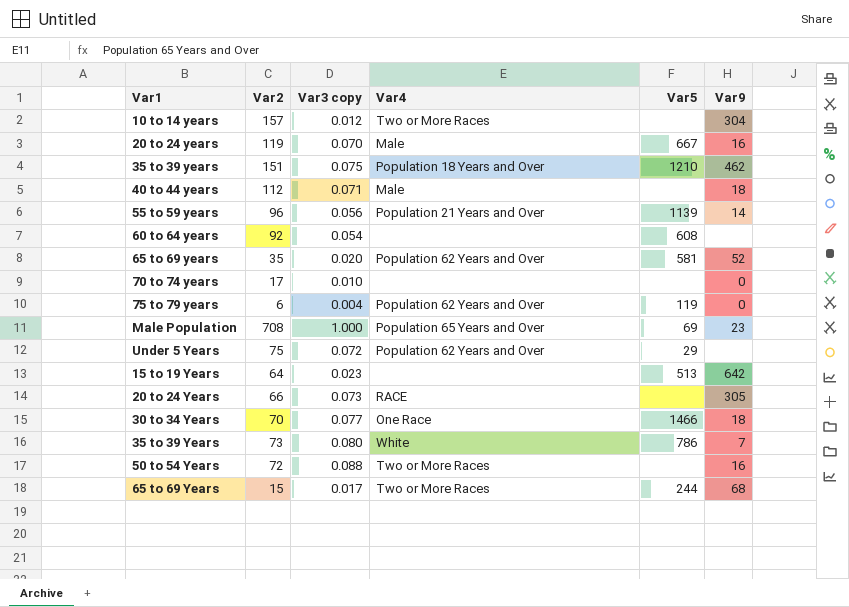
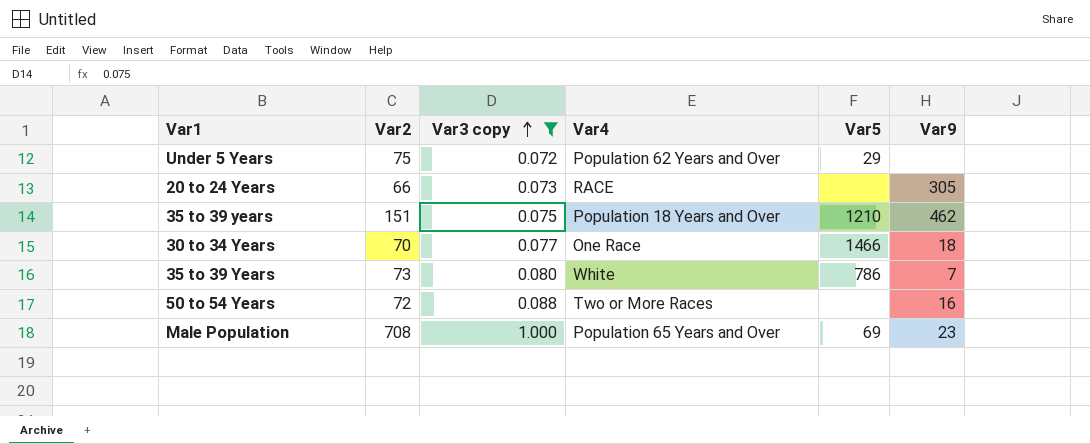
filter: none -> Var3 copy >= 0.072
row order: none -> Var3 copy ascending

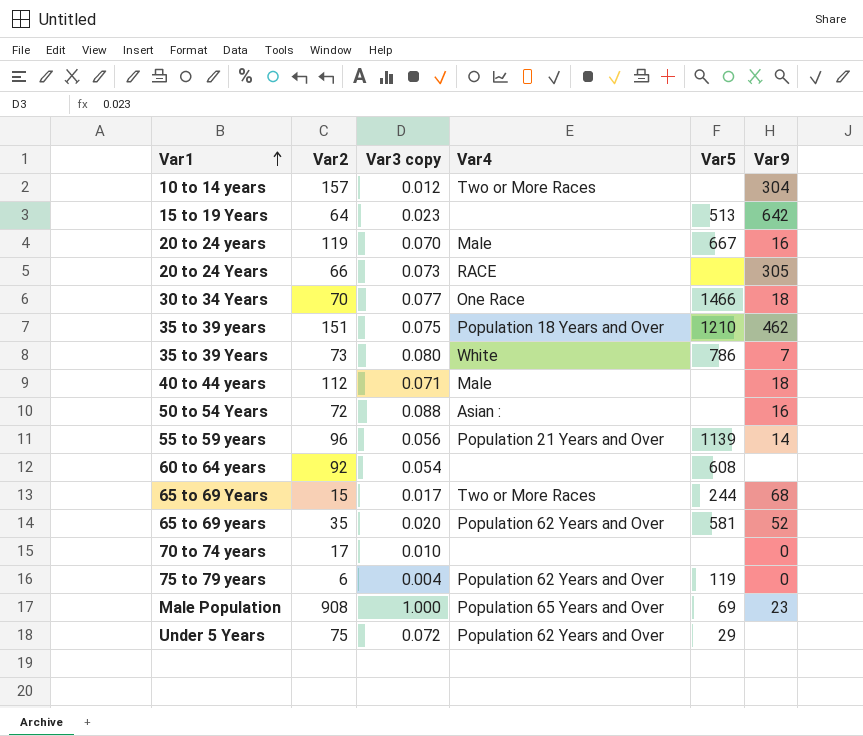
filter: Var3 copy >= 0.072 -> none
row order: Var3 copy ascending -> Var1 ascending
50 to 54 Years | Var4: Two or More Races -> Asian :
Male Population | Var2: 708 -> 908

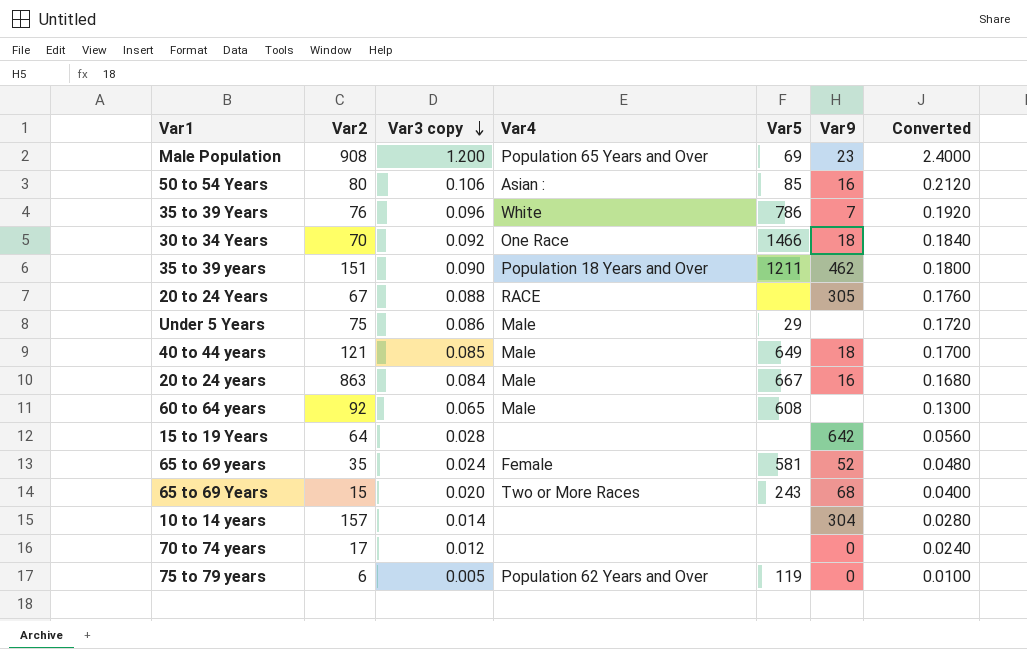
row order: Var1 ascending -> Var3 copy descending
column Converted | formula: none -> [Var3 copy] * 2
row 55 to 59 years: 96 | 0.056 | Population 21 Years and Over | 1139 | 14 -> none
Male Population | Var3 copy: 1.000 -> 1.200
50 to 54 Years | Var2: 72 -> 80
50 to 54 Years | Var3 copy: 0.088 -> 0.106
50 to 54 Years | Var5: none -> 85
35 to 39 Years | Var2: 73 -> 76
35 to 39 Years | Var3 copy: 0.080 -> 0.096
30 to 34 Years | Var3 copy: 0.077 -> 0.092
35 to 39 years | Var3 copy: 0.075 -> 0.090
35 to 39 years | Var5: 1210 -> 1211
20 to 24 Years | Var2: 66 -> 67
20 to 24 Years | Var3 copy: 0.073 -> 0.088
Under 5 Years | Var3 copy: 0.072 -> 0.086
Under 5 Years | Var4: Population 62 Years and Over -> Male
40 to 44 years | Var2: 112 -> 121
40 to 44 years | Var3 copy: 0.071 -> 0.085
40 to 44 years | Var5: none -> 649
20 to 24 years | Var2: 119 -> 863
20 to 24 years | Var3 copy: 0.070 -> 0.084
60 to 64 years | Var3 copy: 0.054 -> 0.065
60 to 64 years | Var4: none -> Male
15 to 19 Years | Var3 copy: 0.023 -> 0.028
15 to 19 Years | Var5: 513 -> none
65 to 69 years | Var3 copy: 0.020 -> 0.024
65 to 69 years | Var4: Population 62 Years and Over -> Female
65 to 69 Years | Var3 copy: 0.017 -> 0.020
65 to 69 Years | Var5: 244 -> 243
10 to 14 years | Var3 copy: 0.012 -> 0.014
10 to 14 years | Var4: Two or More Races -> none
70 to 74 years | Var3 copy: 0.010 -> 0.012
75 to 79 years | Var3 copy: 0.004 -> 0.005

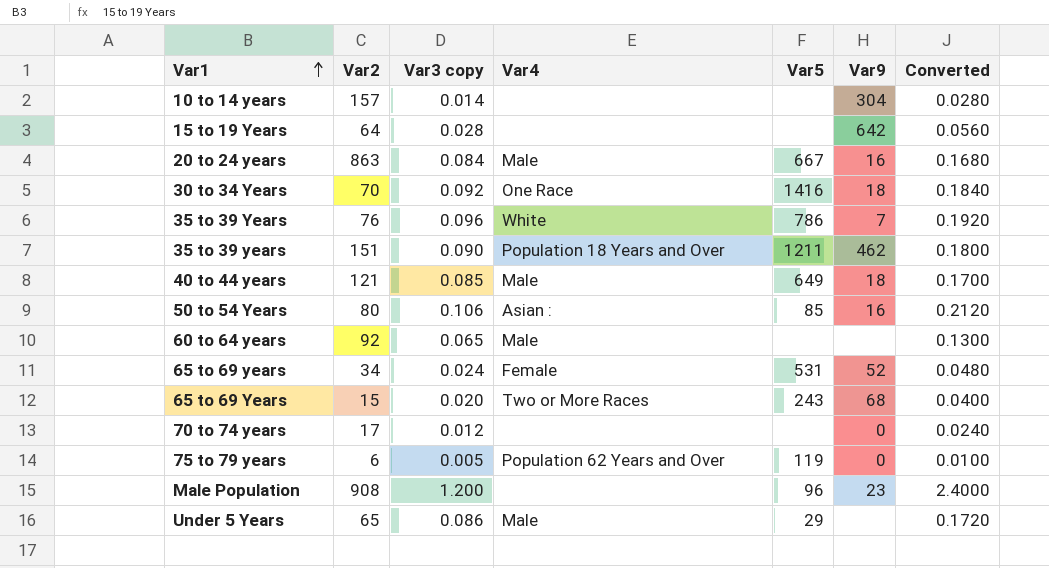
row order: Var3 copy descending -> Var1 ascending
row 20 to 24 Years: 67 | 0.088 | RACE | none | 305 | 0.1760 -> none
30 to 34 Years | Var5: 1466 -> 1416
60 to 64 years | Var5: 608 -> none
65 to 69 years | Var2: 35 -> 34
65 to 69 years | Var5: 581 -> 531
Male Population | Var4: Population 65 Years and Over -> none
Male Population | Var5: 69 -> 96
Under 5 Years | Var2: 75 -> 65

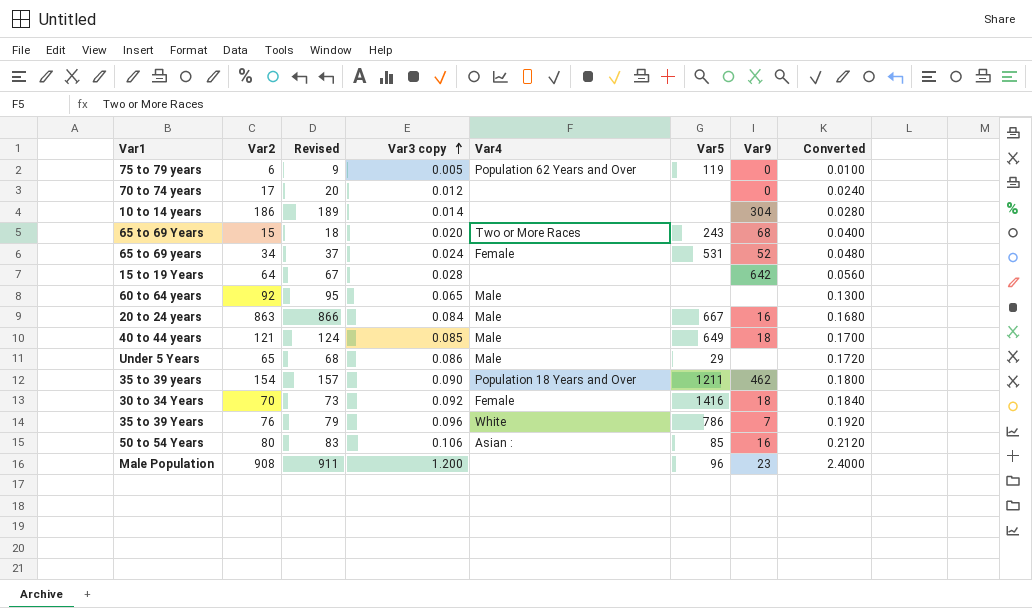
row order: Var1 ascending -> Var3 copy ascending
column Revised | formula: none -> [Var2] + 3
10 to 14 years | Var2: 157 -> 186
35 to 39 years | Var2: 151 -> 154
30 to 34 Years | Var4: One Race -> Female

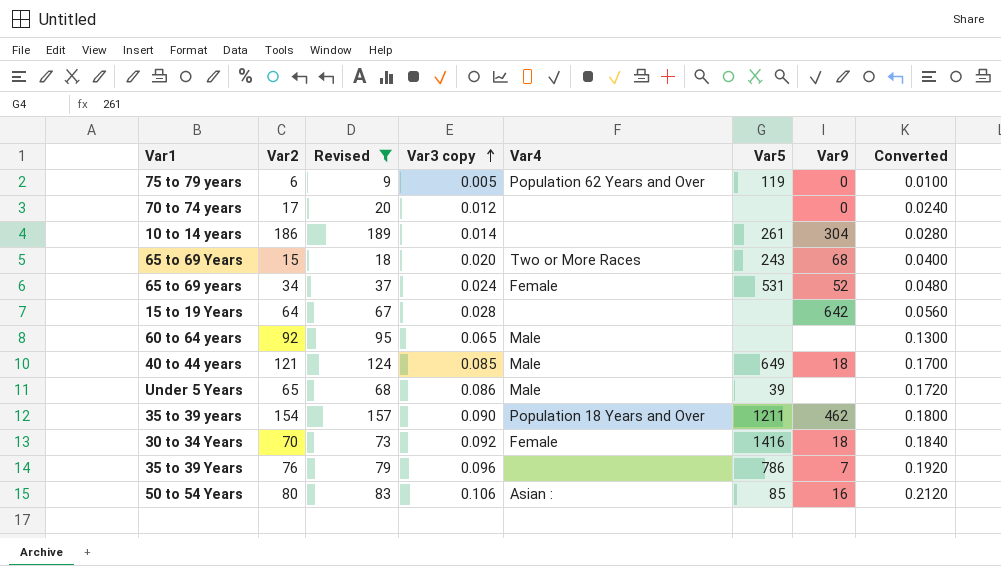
filter: none -> Revised <= 189
10 to 14 years | Var5: none -> 261
Under 5 Years | Var5: 29 -> 39
35 to 39 Years | Var4: White -> none

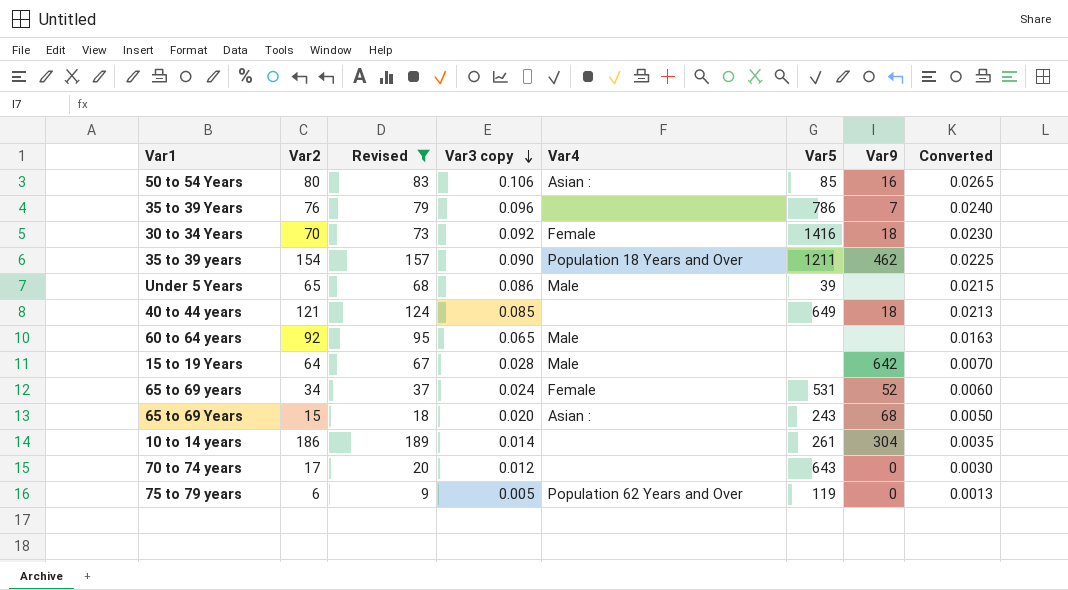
row order: Var3 copy ascending -> Var3 copy descending
column Converted | formula: [Var3 copy] * 2 -> [Var3 copy] * 0.25
40 to 44 years | Var4: Male -> none
15 to 19 Years | Var4: none -> Male
65 to 69 Years | Var4: Two or More Races -> Asian :
70 to 74 years | Var5: none -> 643

